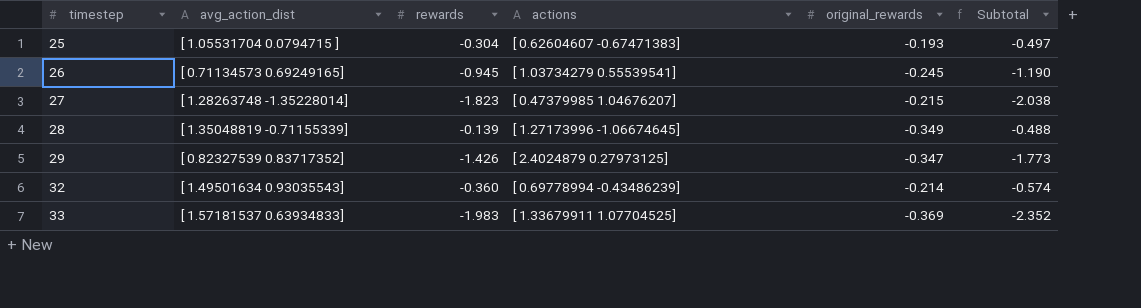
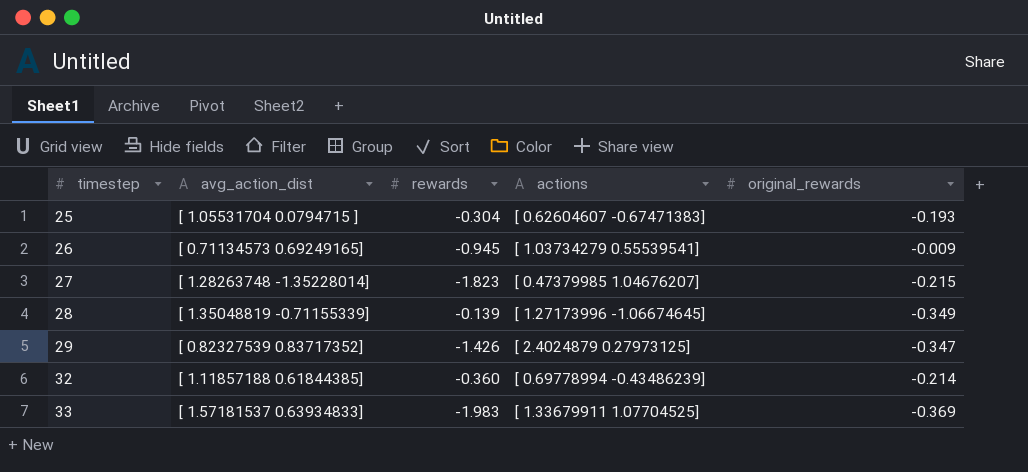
column Subtotal | formula: [rewards] + [original_rewards] -> none
26 | original_rewards: -0.245 -> -0.009
32 | avg_action_dist: [ 1.49501634 0.93035543] -> [ 1.11857188 0.61844385]

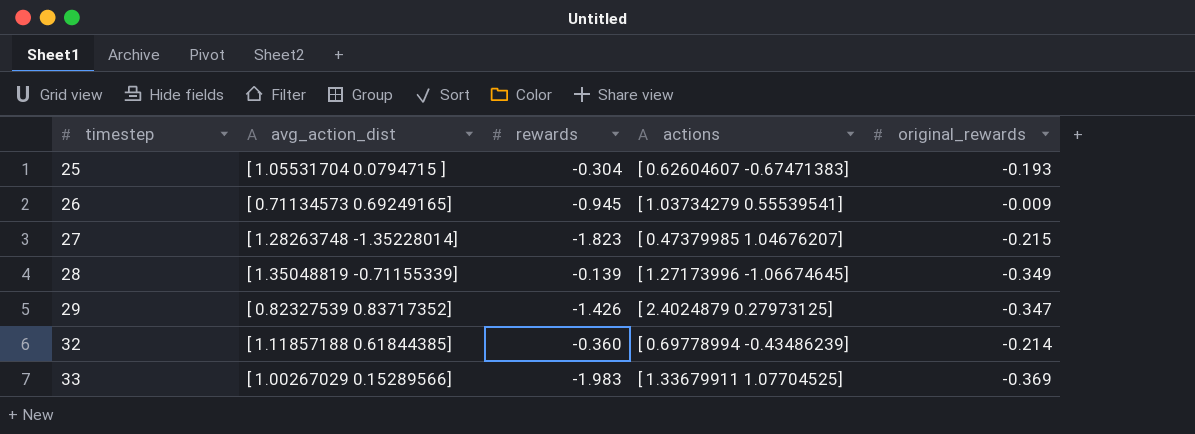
33 | avg_action_dist: [ 1.57181537 0.63934833] -> [ 1.00267029 0.15289566]

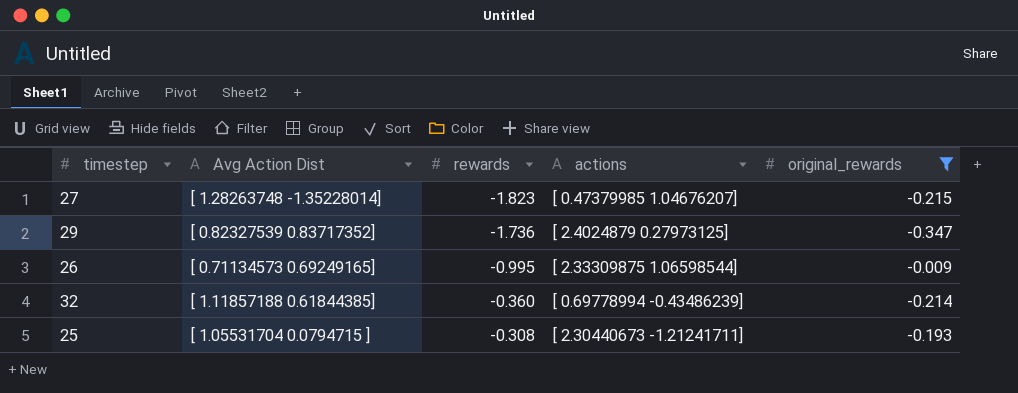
filter: none -> original_rewards >= -0.347
row order: timestep ascending -> rewards ascending
column name: avg_action_dist -> Avg Action Dist
29 | rewards: -1.426 -> -1.736
26 | rewards: -0.945 -> -0.995
26 | actions: [ 1.03734279 0.55539541] -> [ 2.33309875 1.06598544]
25 | rewards: -0.304 -> -0.308
25 | actions: [ 0.62604607 -0.67471383] -> [ 2.30440673 -1.21241711]

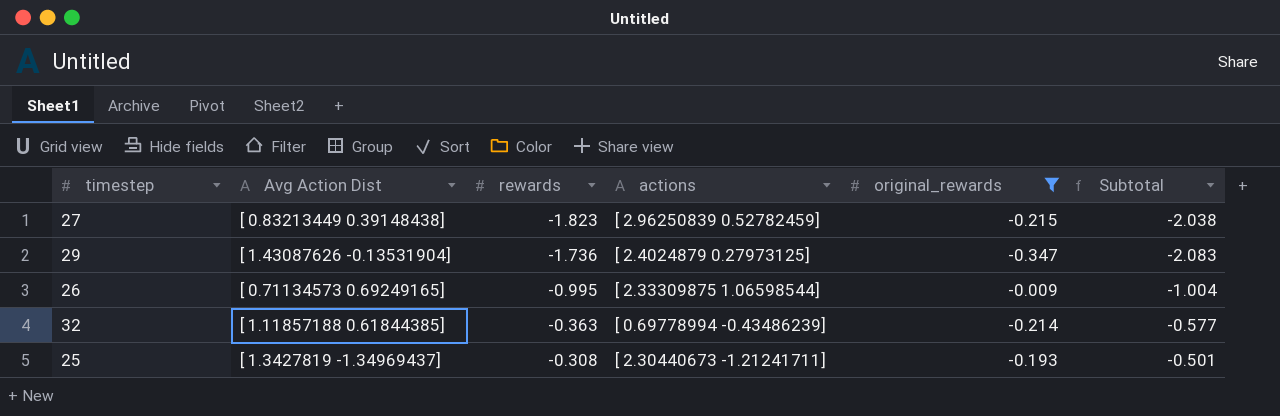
column Subtotal | formula: none -> [rewards] + [original_rewards]
27 | Avg Action Dist: [ 1.28263748 -1.35228014] -> [ 0.83213449 0.39148438]
27 | actions: [ 0.47379985 1.04676207] -> [ 2.96250839 0.52782459]
29 | Avg Action Dist: [ 0.82327539 0.83717352] -> [ 1.43087626 -0.13531904]
32 | rewards: -0.360 -> -0.363
25 | Avg Action Dist: [ 1.05531704 0.0794715 ] -> [ 1.3427819 -1.34969437]

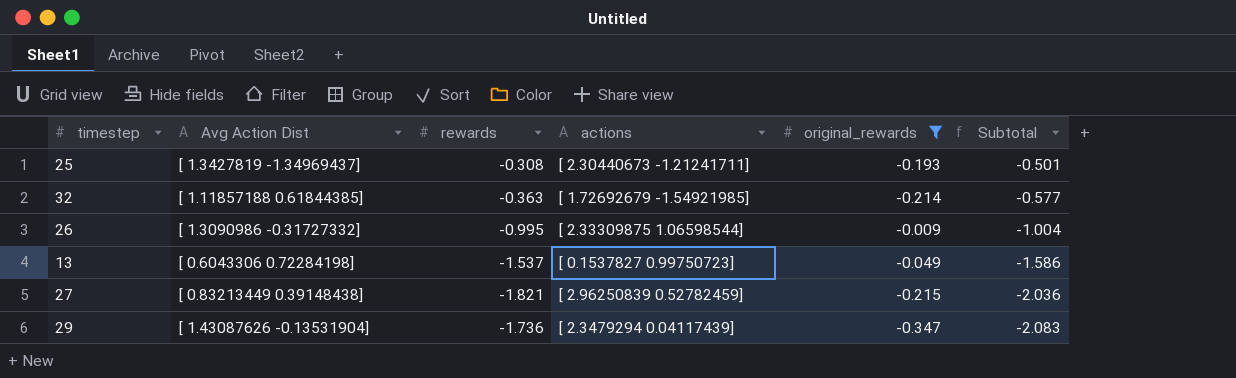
row order: rewards ascending -> Subtotal descending
32 | actions: [ 0.69778994 -0.43486239] -> [ 1.72692679 -1.54921985]
26 | Avg Action Dist: [ 0.71134573 0.69249165] -> [ 1.3090986 -0.31727332]
row 13: none -> [ 0.6043306 0.72284198] | -1.537 | [ 0.1537827 0.99750723] | -0.049 | -1.586
27 | rewards: -1.823 -> -1.821
27 | Subtotal: -2.038 -> -2.036
29 | actions: [ 2.4024879 0.27973125] -> [ 2.3479294 0.04117439]

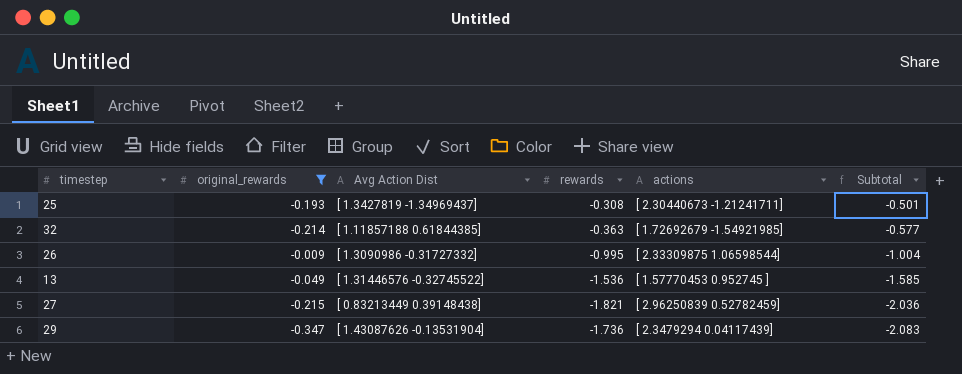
column original_rewards | position: 5 -> 2
13 | Avg Action Dist: [ 0.6043306 0.72284198] -> [ 1.31446576 -0.32745522]
13 | rewards: -1.537 -> -1.536
13 | actions: [ 0.1537827 0.99750723] -> [ 1.57770453 0.952745 ]
13 | Subtotal: -1.586 -> -1.585

